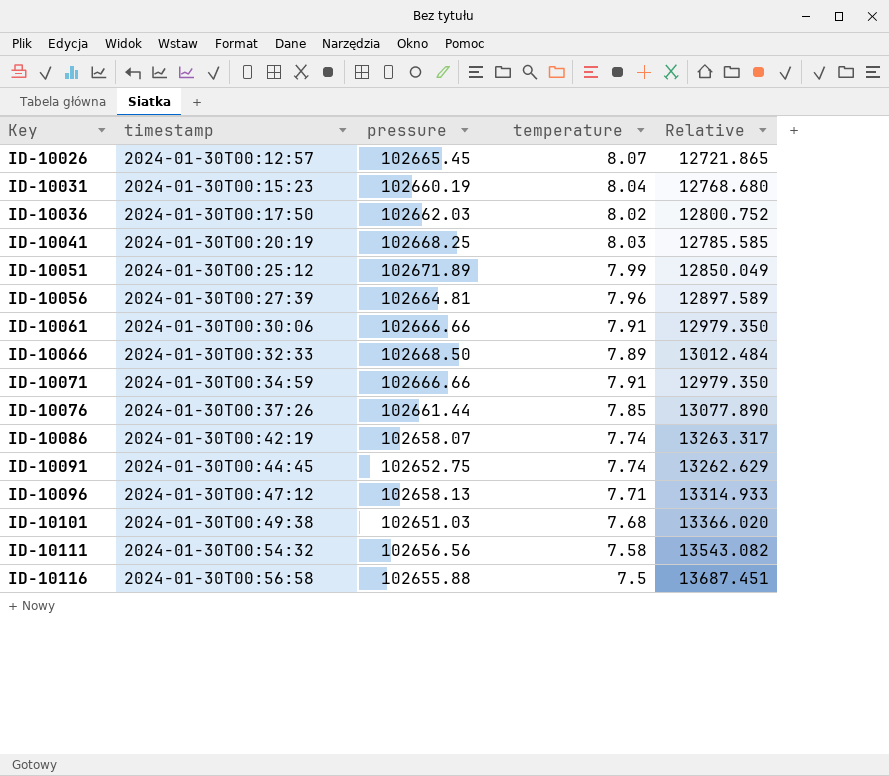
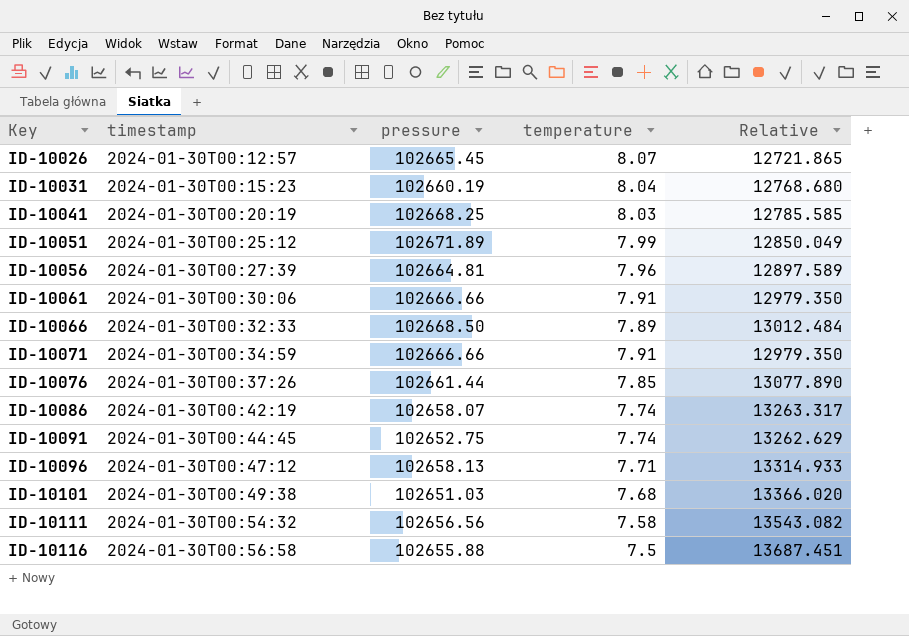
row ID-10036: 2024-01-30T00:17:50 | 102662.03 | 8.02 | 12800.752 -> none

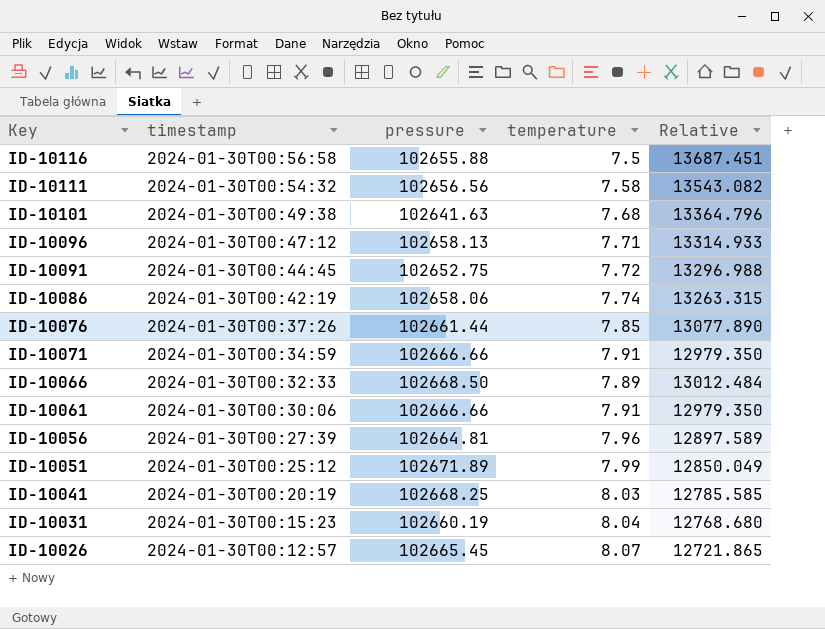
row order: Key ascending -> Key descending
ID-10101 | pressure: 102651.03 -> 102641.63
ID-10101 | Relative: 13366.020 -> 13364.796
ID-10091 | temperature: 7.74 -> 7.72
ID-10091 | Relative: 13262.629 -> 13296.988
ID-10086 | pressure: 102658.07 -> 102658.06
ID-10086 | Relative: 13263.317 -> 13263.315

